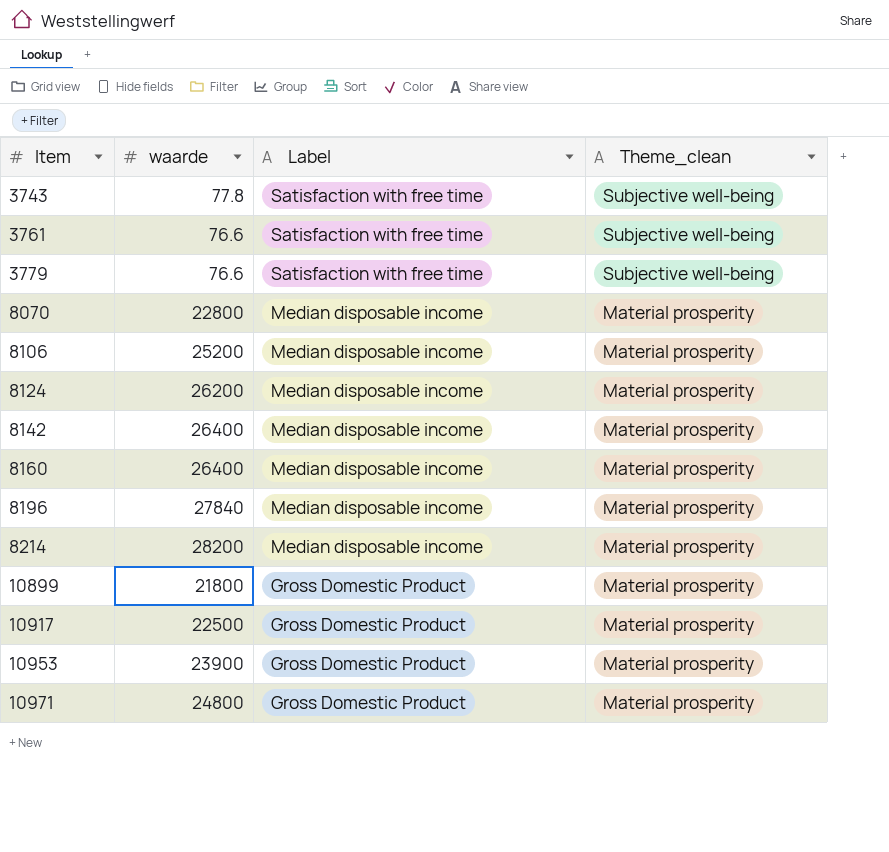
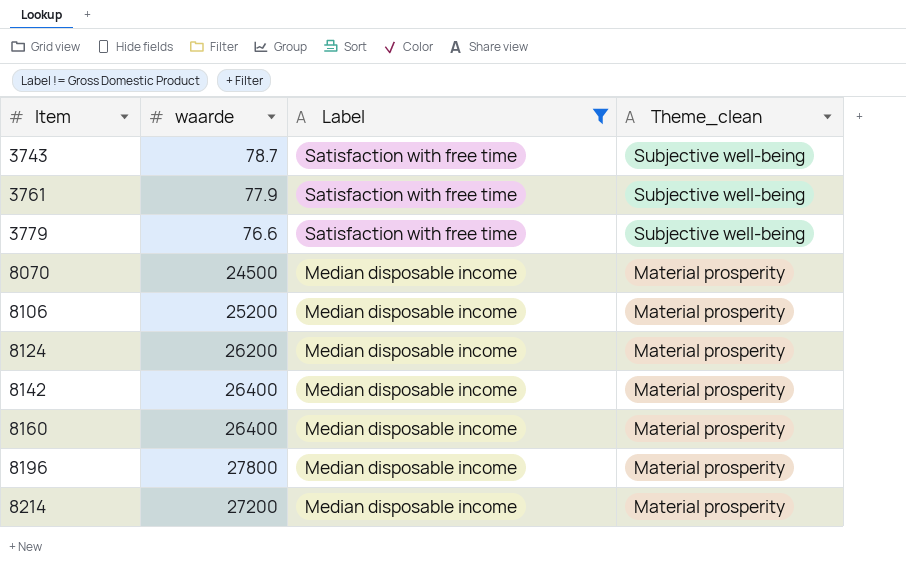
filter: none -> Label != Gross Domestic Product
3743 | waarde: 77.8 -> 78.7
3761 | waarde: 76.6 -> 77.9
8070 | waarde: 22800 -> 24500
8196 | waarde: 27840 -> 27800
8214 | waarde: 28200 -> 27200

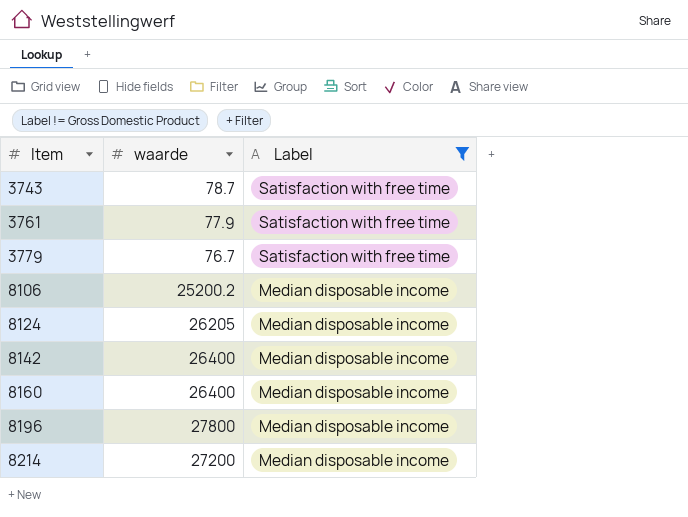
column Theme_clean | position: 4 -> none
row 8070: 24500 | Median disposable income | Material prosperity -> none
3779 | waarde: 76.6 -> 76.7
8106 | waarde: 25200 -> 25200.2
8124 | waarde: 26200 -> 26205

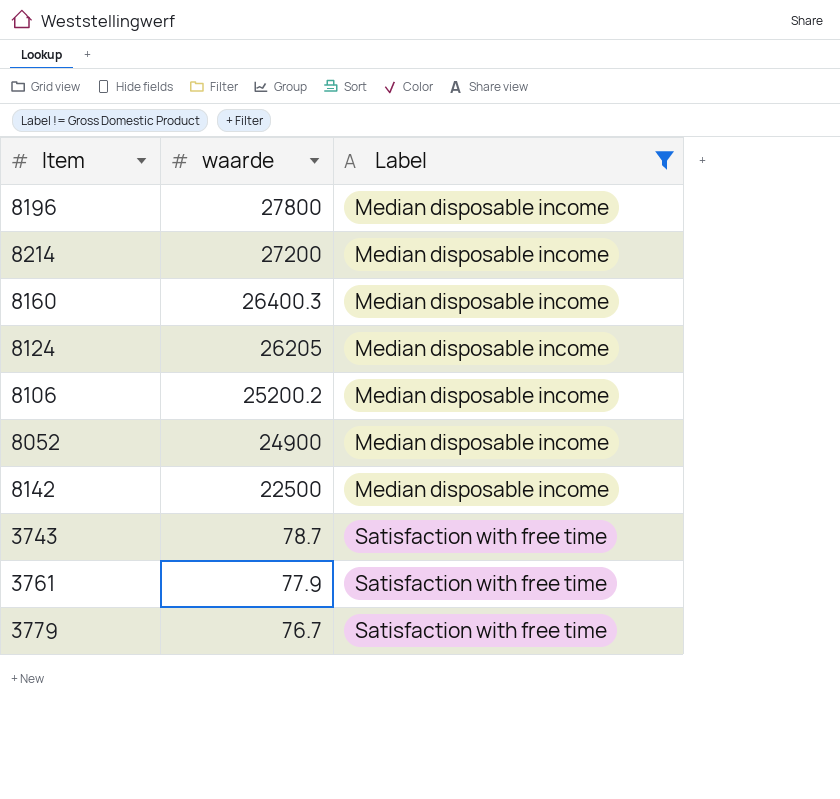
row order: Item ascending -> waarde descending
8160 | waarde: 26400 -> 26400.3
row 8052: none -> 24900 | Median disposable income
8142 | waarde: 26400 -> 22500

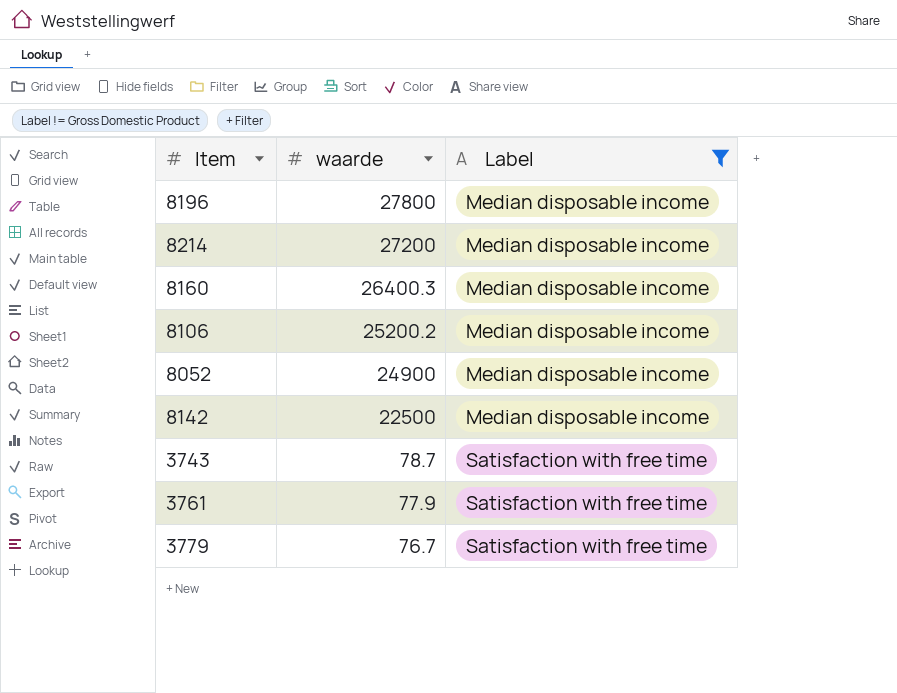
row 8124: 26205 | Median disposable income -> none

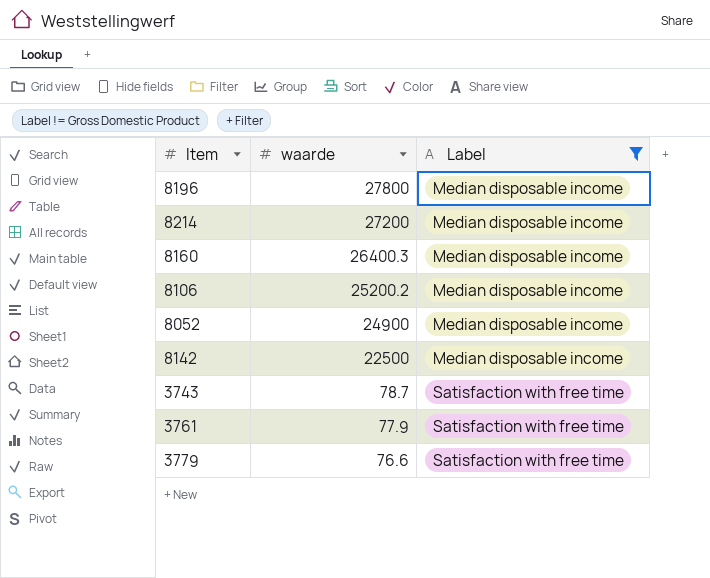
3779 | waarde: 76.7 -> 76.6

